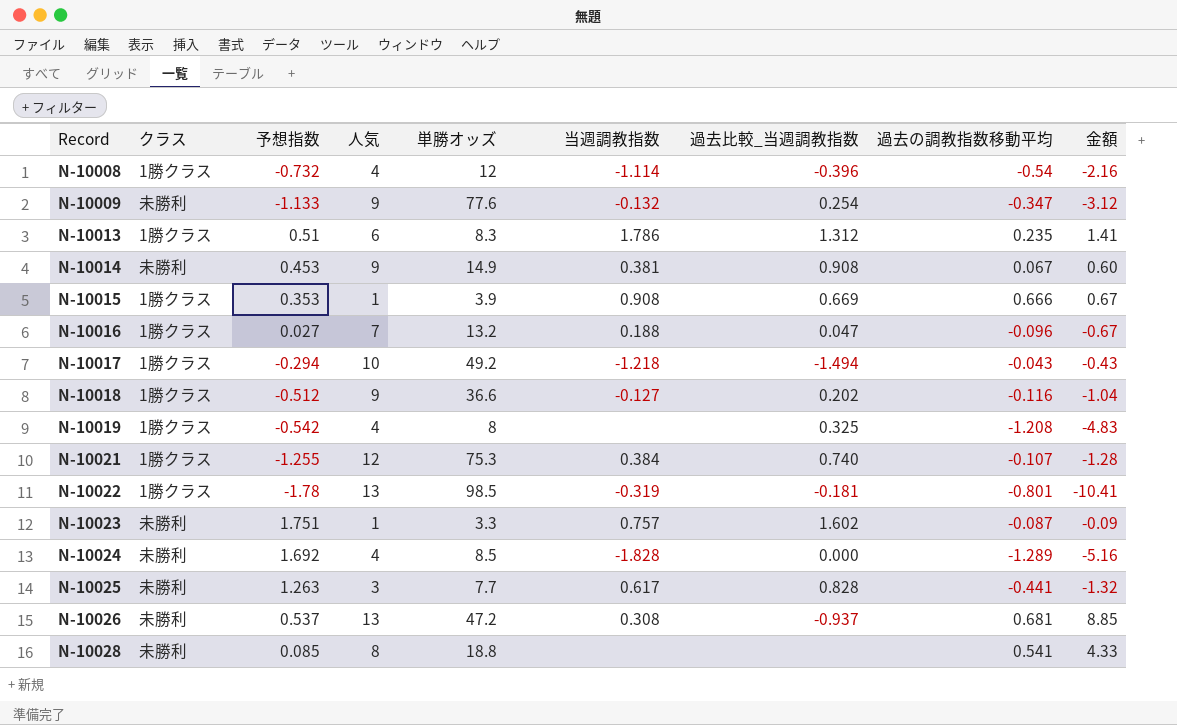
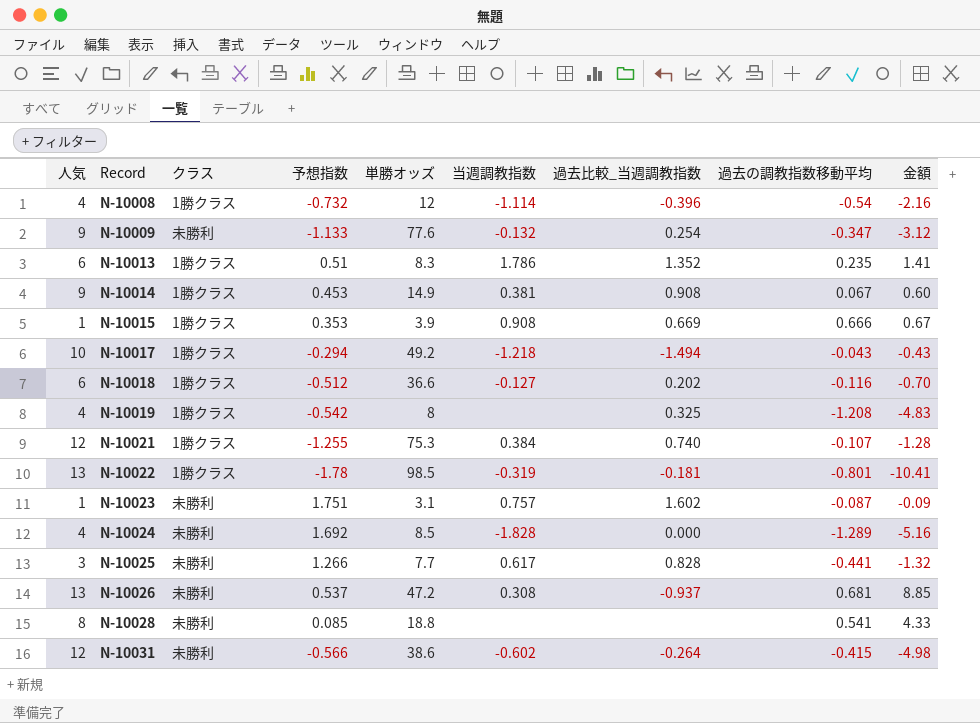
column 人気 | position: 4 -> 1
row N-10016: 1勝クラス | 0.027 | 7 | 13.2 | 0.188 | 0.047 | -0.096 | -0.67 -> none
N-10013 | 過去比較_当週調教指数: 1.312 -> 1.352
N-10014 | クラス: 未勝利 -> 1勝クラス
N-10018 | 人気: 9 -> 6
N-10018 | 金額: -1.04 -> -0.70
N-10023 | 単勝オッズ: 3.3 -> 3.1
N-10025 | 予想指数: 1.263 -> 1.266
row N-10031: none -> 12 | 未勝利 | -0.566 | 38.6 | -0.602 | -0.264 | -0.415 | -4.98

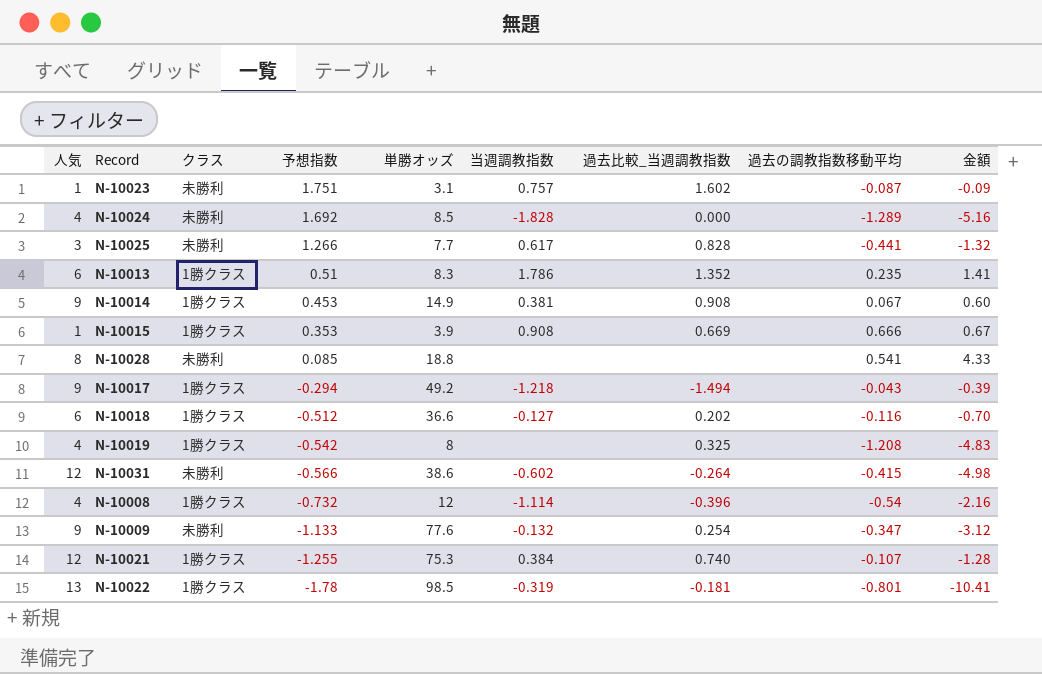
row order: Record ascending -> 予想指数 descending
row N-10026: 13 | 未勝利 | 0.537 | 47.2 | 0.308 | -0.937 | 0.681 | 8.85 -> none
N-10017 | 人気: 10 -> 9
N-10017 | 金額: -0.43 -> -0.39

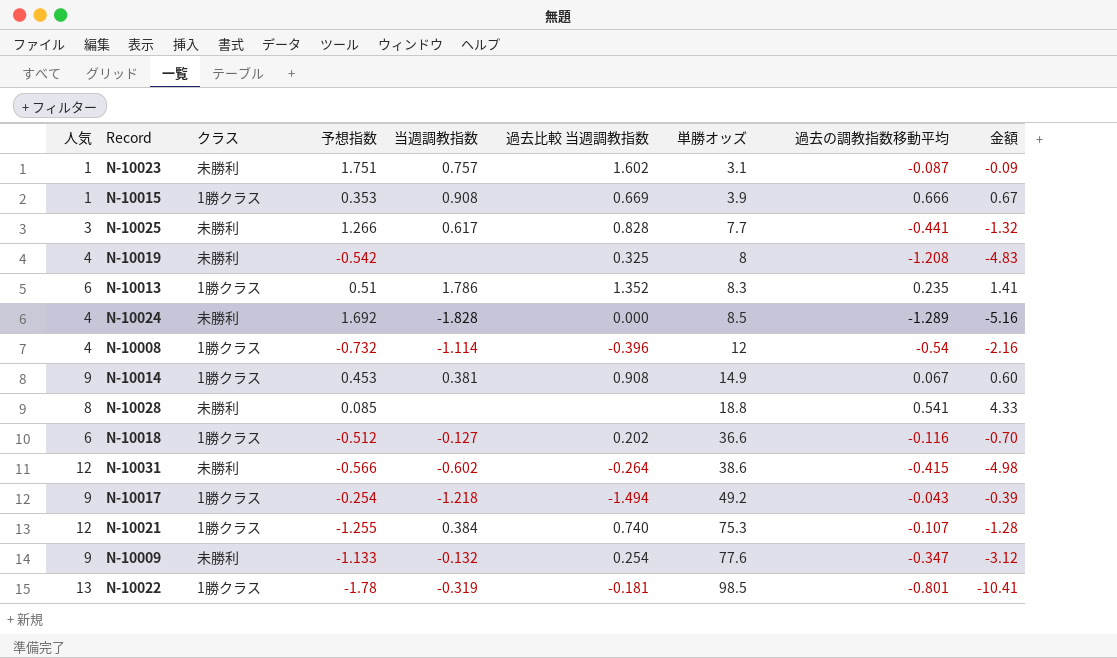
row order: 予想指数 descending -> 単勝オッズ ascending
column name: 過去比較_当週調教指数 -> 過去比較 当週調教指数
column 単勝オッズ | position: 5 -> 7
N-10019 | クラス: 1勝クラス -> 未勝利
N-10017 | 予想指数: -0.294 -> -0.254

